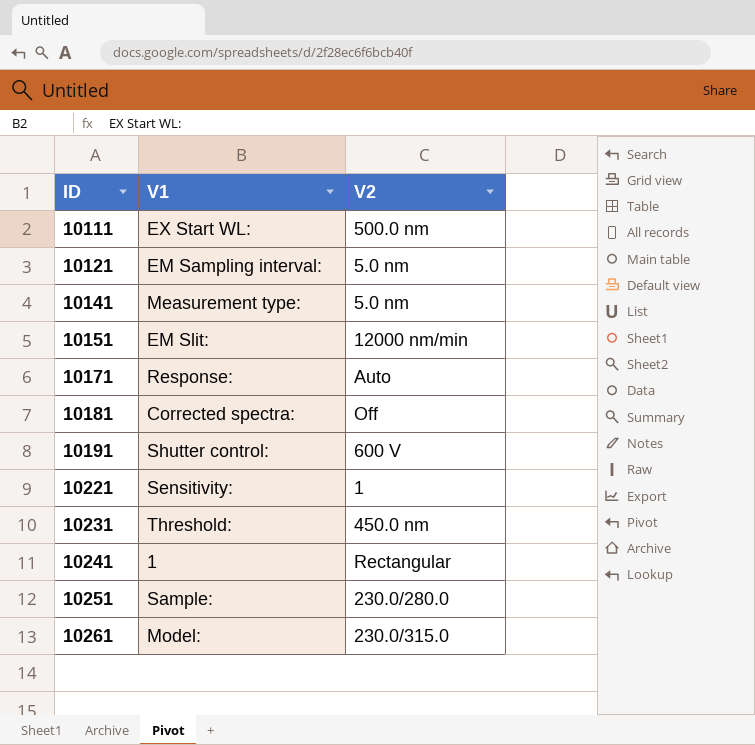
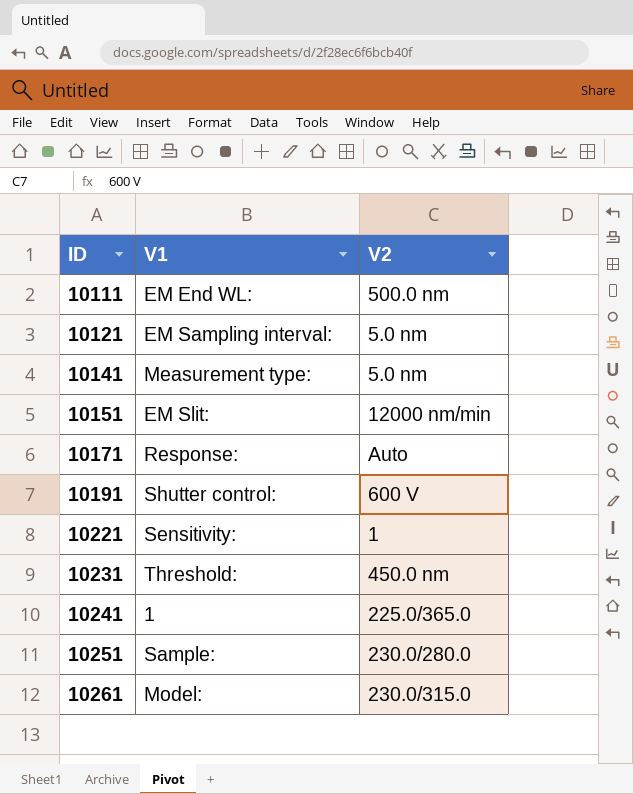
row 10181: Corrected spectra: | Off -> none
10111 | V1: EX Start WL: -> EM End WL:
10241 | V2: Rectangular -> 225.0/365.0

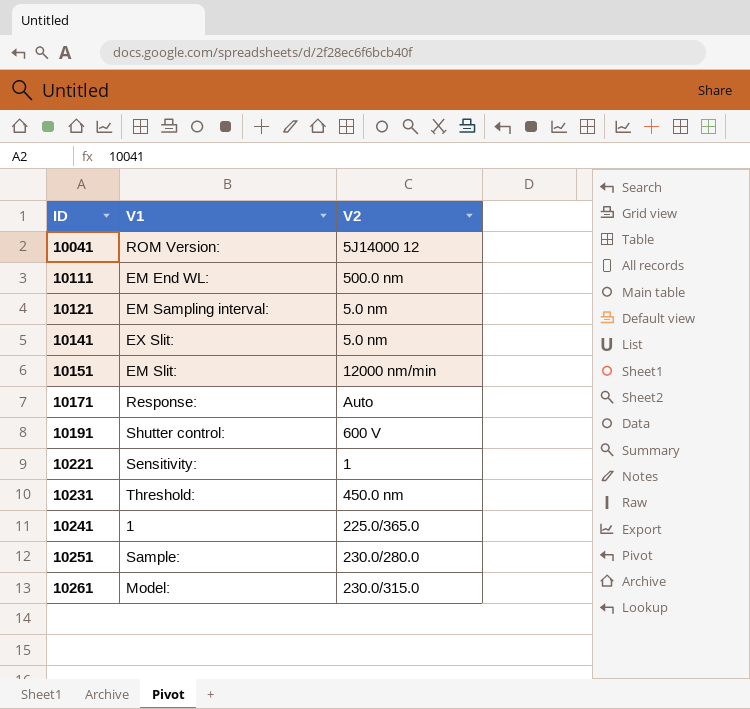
row 10041: none -> ROM Version: | 5J14000 12
10141 | V1: Measurement type: -> EX Slit:

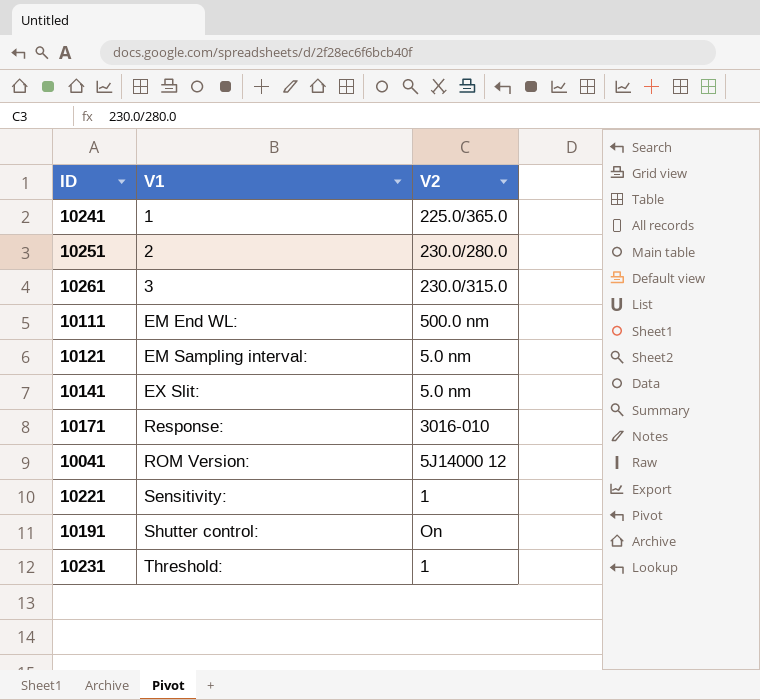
row order: ID ascending -> V1 ascending
row 10151: EM Slit: | 12000 nm/min -> none
10251 | V1: Sample: -> 2
10261 | V1: Model: -> 3
10171 | V2: Auto -> 3016-010
10191 | V2: 600 V -> On
10231 | V2: 450.0 nm -> 1

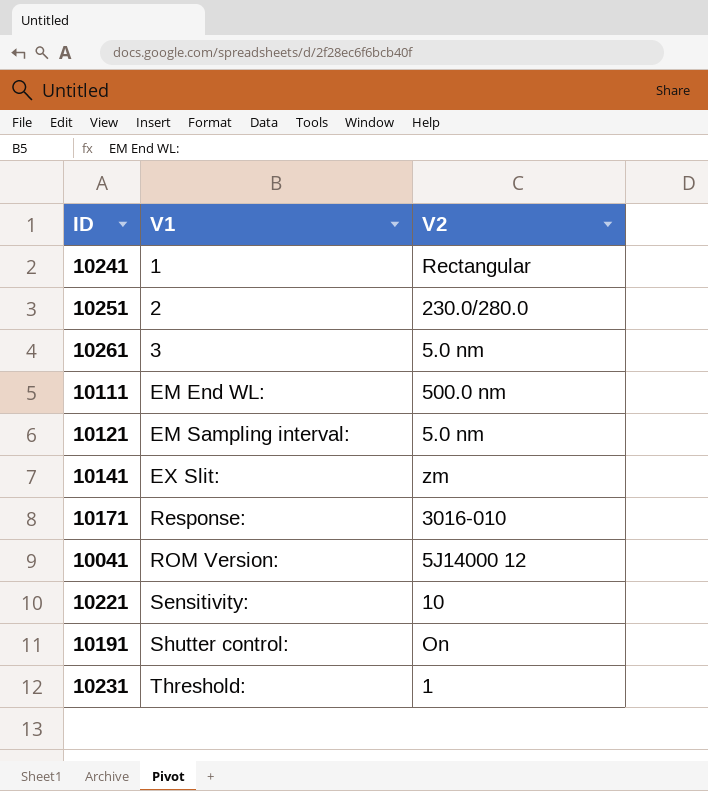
10241 | V2: 225.0/365.0 -> Rectangular
10261 | V2: 230.0/315.0 -> 5.0 nm
10141 | V2: 5.0 nm -> zm
10221 | V2: 1 -> 10

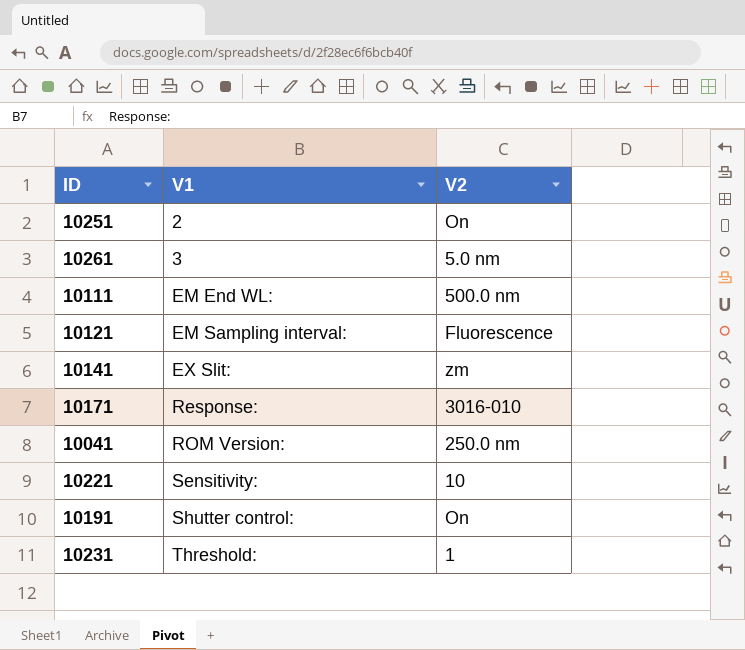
row 10241: 1 | Rectangular -> none
10251 | V2: 230.0/280.0 -> On
10121 | V2: 5.0 nm -> Fluorescence
10041 | V2: 5J14000 12 -> 250.0 nm

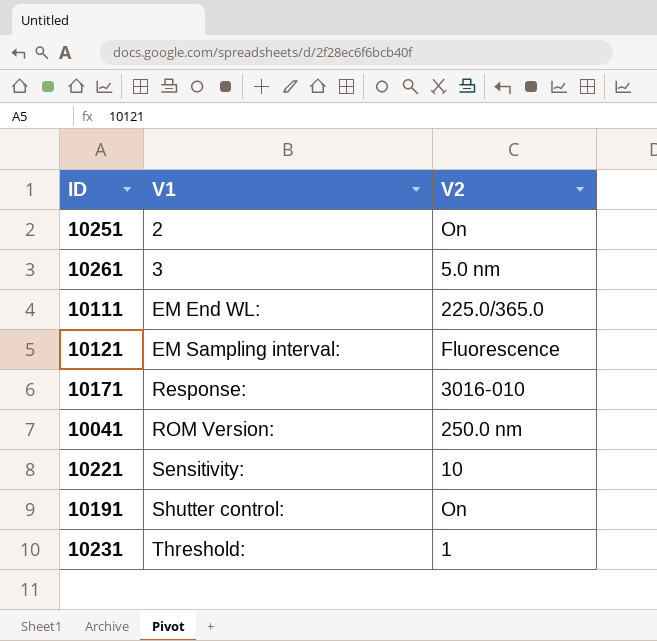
row 10141: EX Slit: | zm -> none
10111 | V2: 500.0 nm -> 225.0/365.0

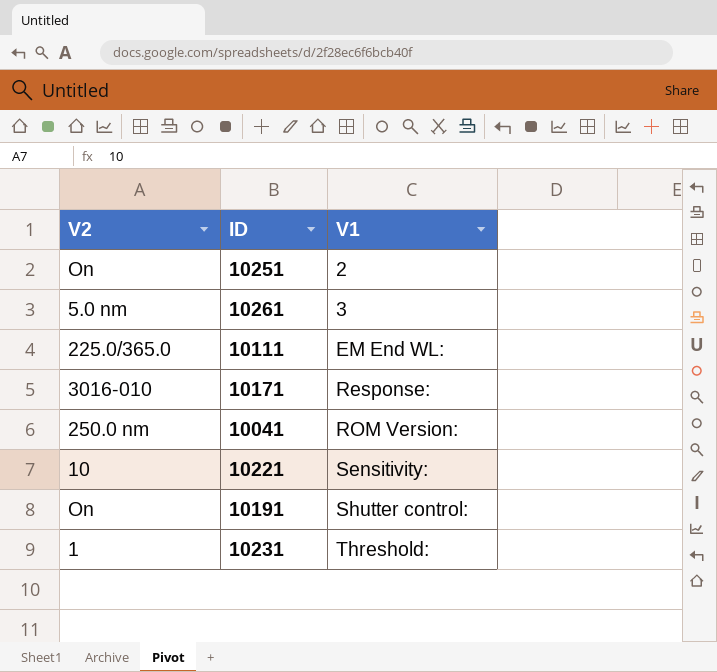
column V2 | position: 3 -> 1
row 10121: EM Sampling interval: | Fluorescence -> none

